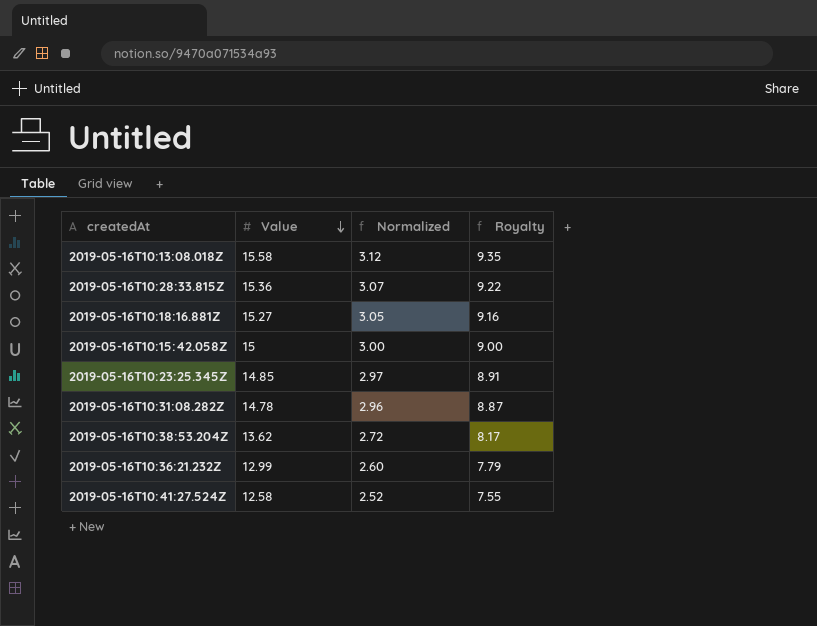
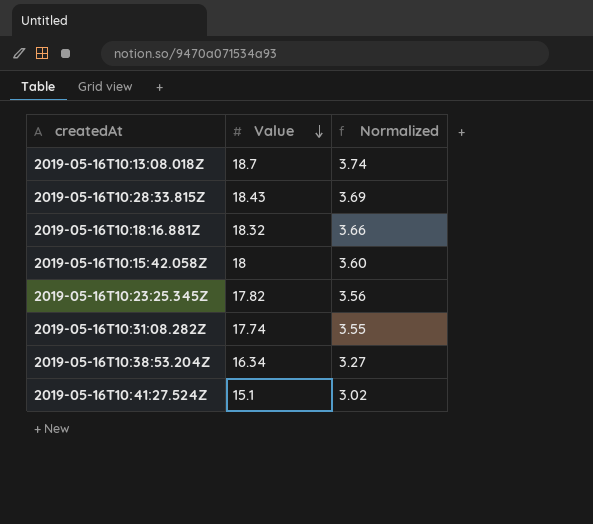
column Royalty | formula: [Value] * 0.6 -> none
row 2019-05-16T10:36:21.232Z: 12.99 | 2.60 | 7.79 -> none
2019-05-16T10:13:08.018Z | Value: 15.58 -> 18.7
2019-05-16T10:13:08.018Z | Normalized: 3.12 -> 3.74
2019-05-16T10:28:33.815Z | Value: 15.36 -> 18.43
2019-05-16T10:28:33.815Z | Normalized: 3.07 -> 3.69
2019-05-16T10:18:16.881Z | Value: 15.27 -> 18.32
2019-05-16T10:18:16.881Z | Normalized: 3.05 -> 3.66
2019-05-16T10:15:42.058Z | Value: 15 -> 18
2019-05-16T10:15:42.058Z | Normalized: 3.00 -> 3.60
2019-05-16T10:23:25.345Z | Value: 14.85 -> 17.82
2019-05-16T10:23:25.345Z | Normalized: 2.97 -> 3.56
2019-05-16T10:31:08.282Z | Value: 14.78 -> 17.74
2019-05-16T10:31:08.282Z | Normalized: 2.96 -> 3.55
2019-05-16T10:38:53.204Z | Value: 13.62 -> 16.34
2019-05-16T10:38:53.204Z | Normalized: 2.72 -> 3.27
2019-05-16T10:41:27.524Z | Value: 12.58 -> 15.1
2019-05-16T10:41:27.524Z | Normalized: 2.52 -> 3.02

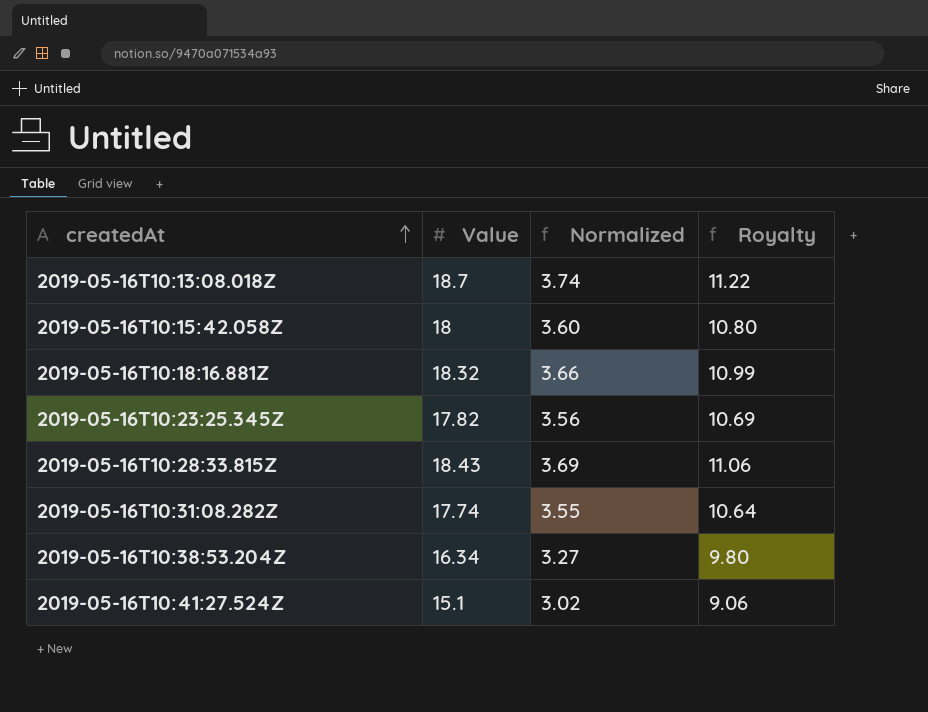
row order: Value descending -> createdAt ascending
column Royalty | formula: none -> [Value] * 0.6

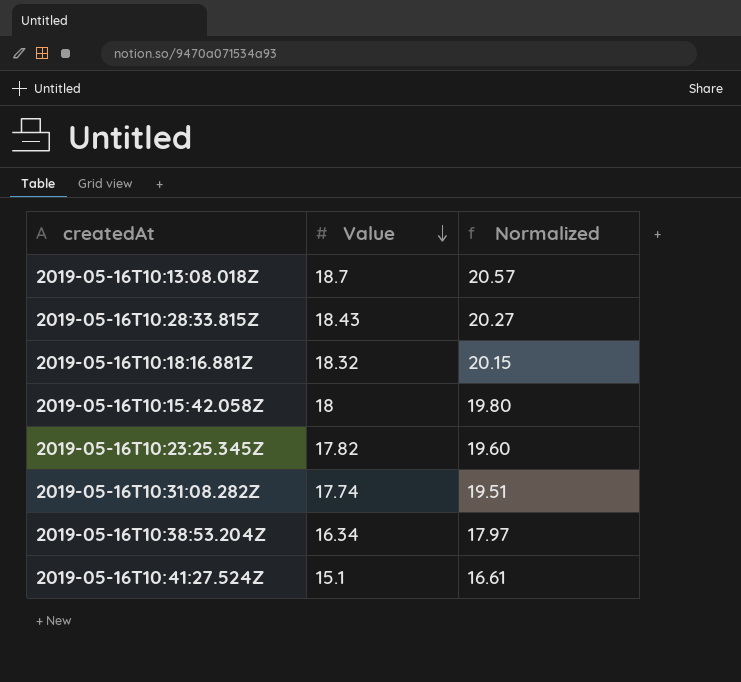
row order: createdAt ascending -> Value descending
column Royalty | formula: [Value] * 0.6 -> none
column Normalized | formula: [Value] * 0.2 -> [Value] * 1.1

